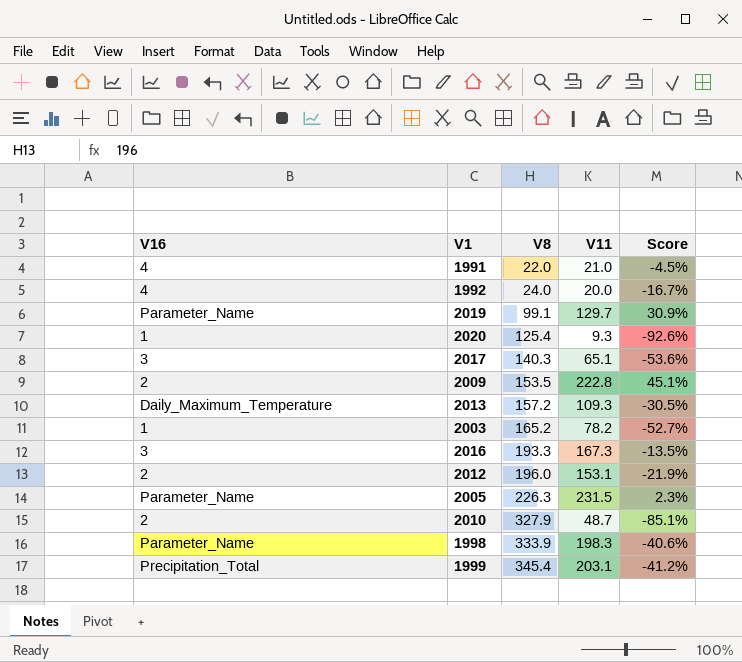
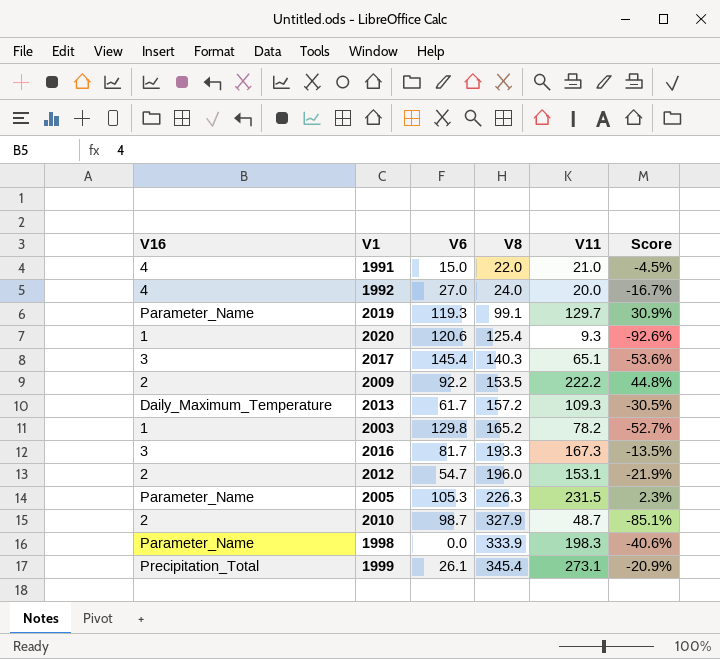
column V6 | position: none -> 3
2009 | V11: 222.8 -> 222.2
2009 | Score: 45.1% -> 44.8%
1999 | V11: 203.1 -> 273.1
1999 | Score: -41.2% -> -20.9%

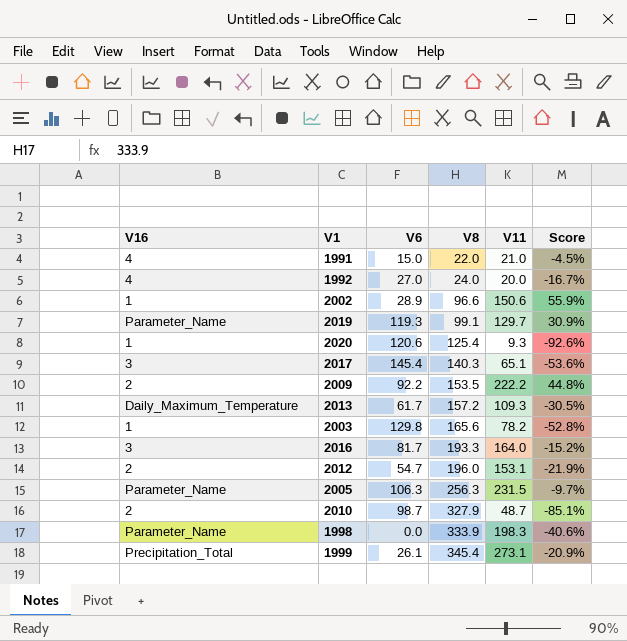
row 2002: none -> 1 | 28.9 | 96.6 | 150.6 | 55.9%
2003 | V8: 165.2 -> 165.6
2003 | Score: -52.7% -> -52.8%
2016 | V11: 167.3 -> 164.0
2016 | Score: -13.5% -> -15.2%
2005 | V6: 105.3 -> 106.3
2005 | V8: 226.3 -> 256.3
2005 | Score: 2.3% -> -9.7%

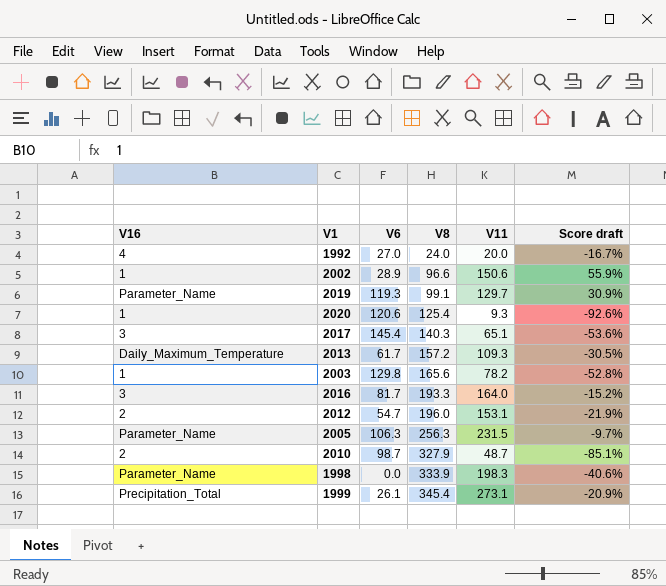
column name: Score -> Score draft
row 1991: 4 | 15.0 | 22.0 | 21.0 | -4.5% -> none
row 2009: 2 | 92.2 | 153.5 | 222.2 | 44.8% -> none

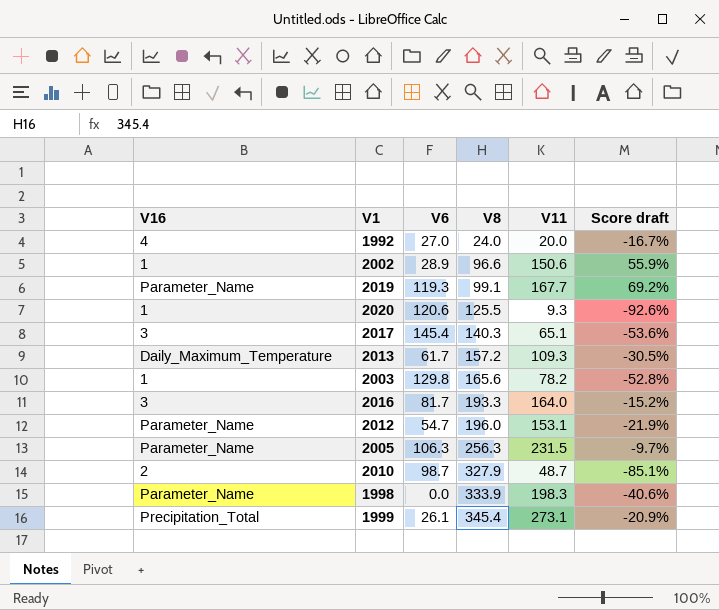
2019 | V11: 129.7 -> 167.7
2019 | Score draft: 30.9% -> 69.2%
2020 | V8: 125.4 -> 125.5
2012 | V16: 2 -> Parameter_Name

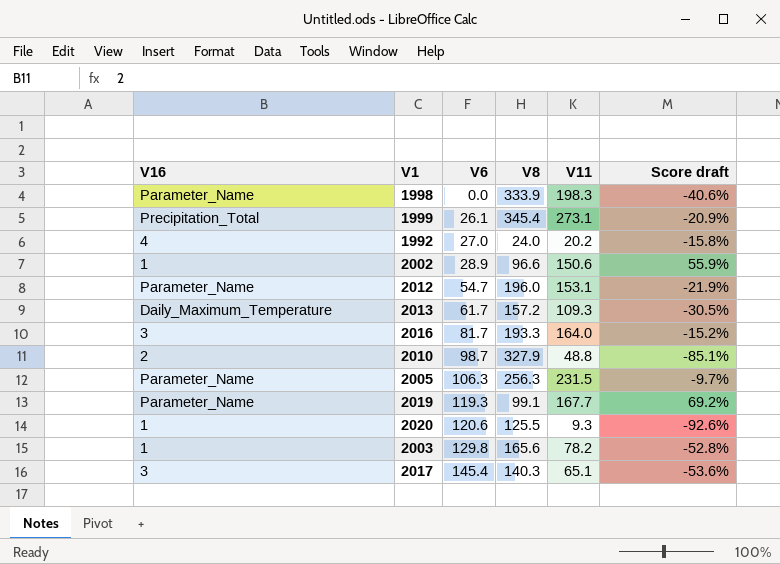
row order: V8 ascending -> V6 ascending
1992 | V11: 20.0 -> 20.2
1992 | Score draft: -16.7% -> -15.8%
2010 | V11: 48.7 -> 48.8

